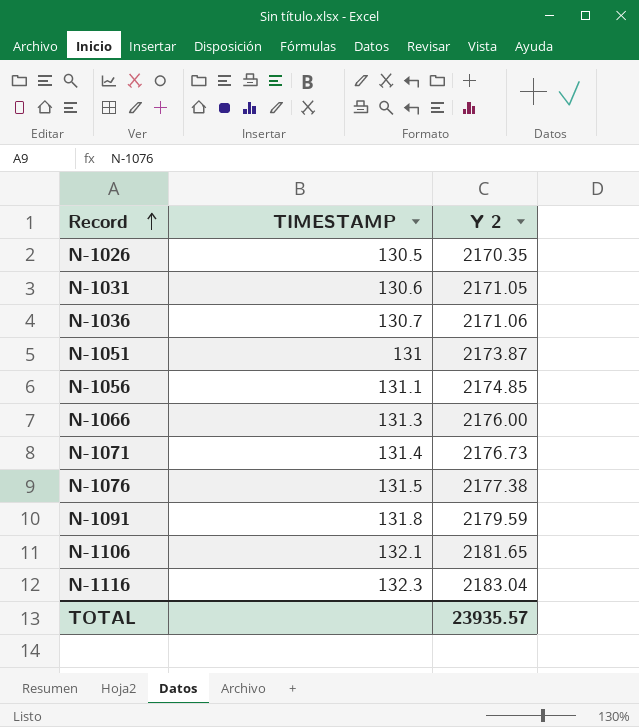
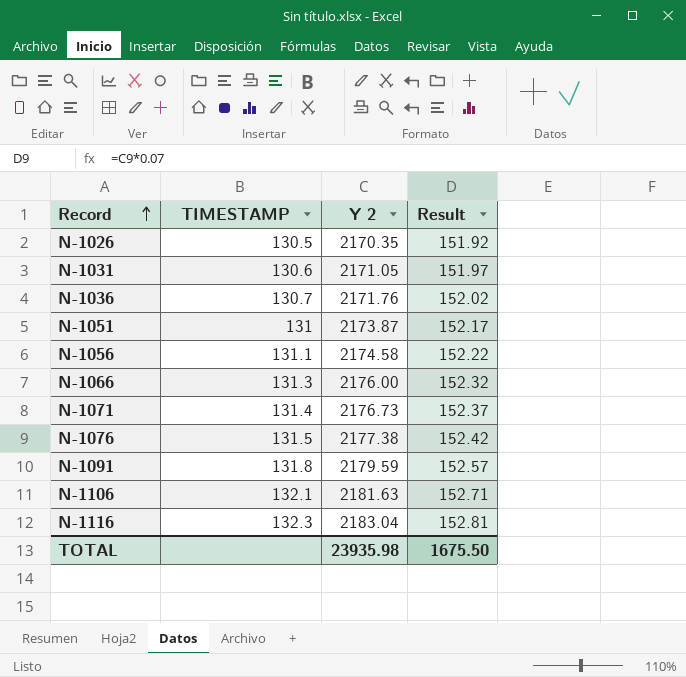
column Result | formula: none -> [Y 2] * 0.07
N-1036 | Y 2: 2171.06 -> 2171.76
N-1056 | Y 2: 2174.85 -> 2174.58
N-1106 | Y 2: 2181.65 -> 2181.63
TOTAL | Y 2: 23935.57 -> 23935.98

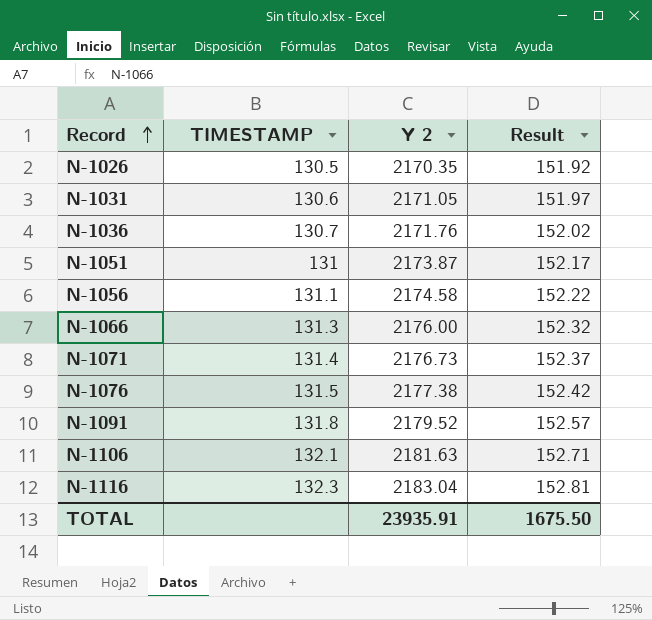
N-1091 | Y 2: 2179.59 -> 2179.52
TOTAL | Y 2: 23935.98 -> 23935.91

